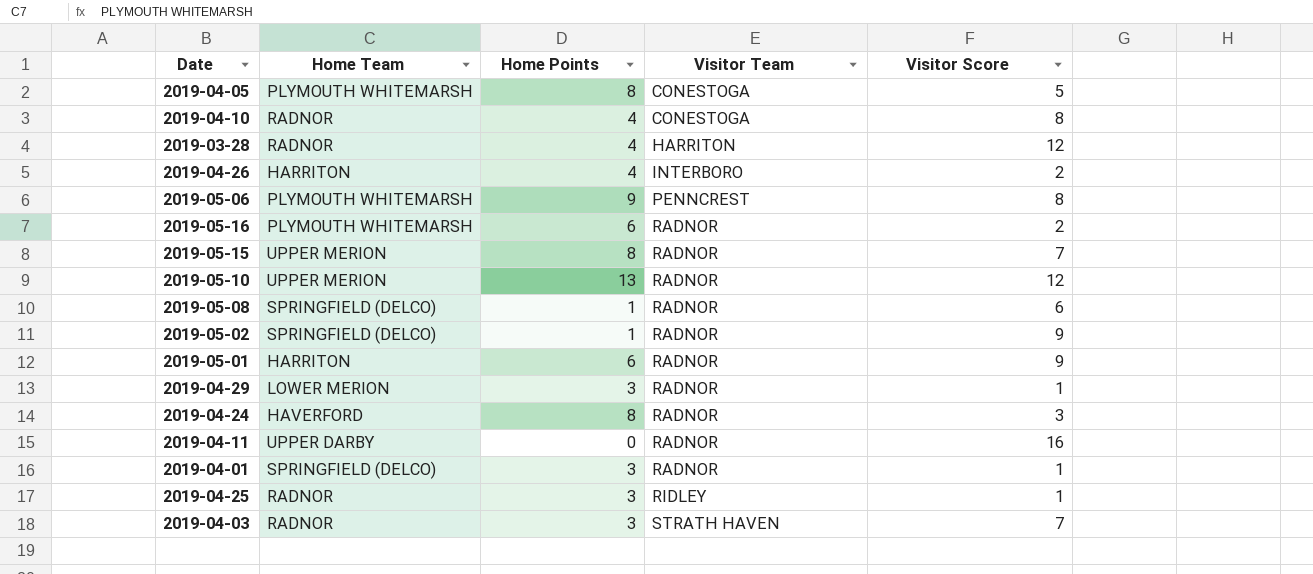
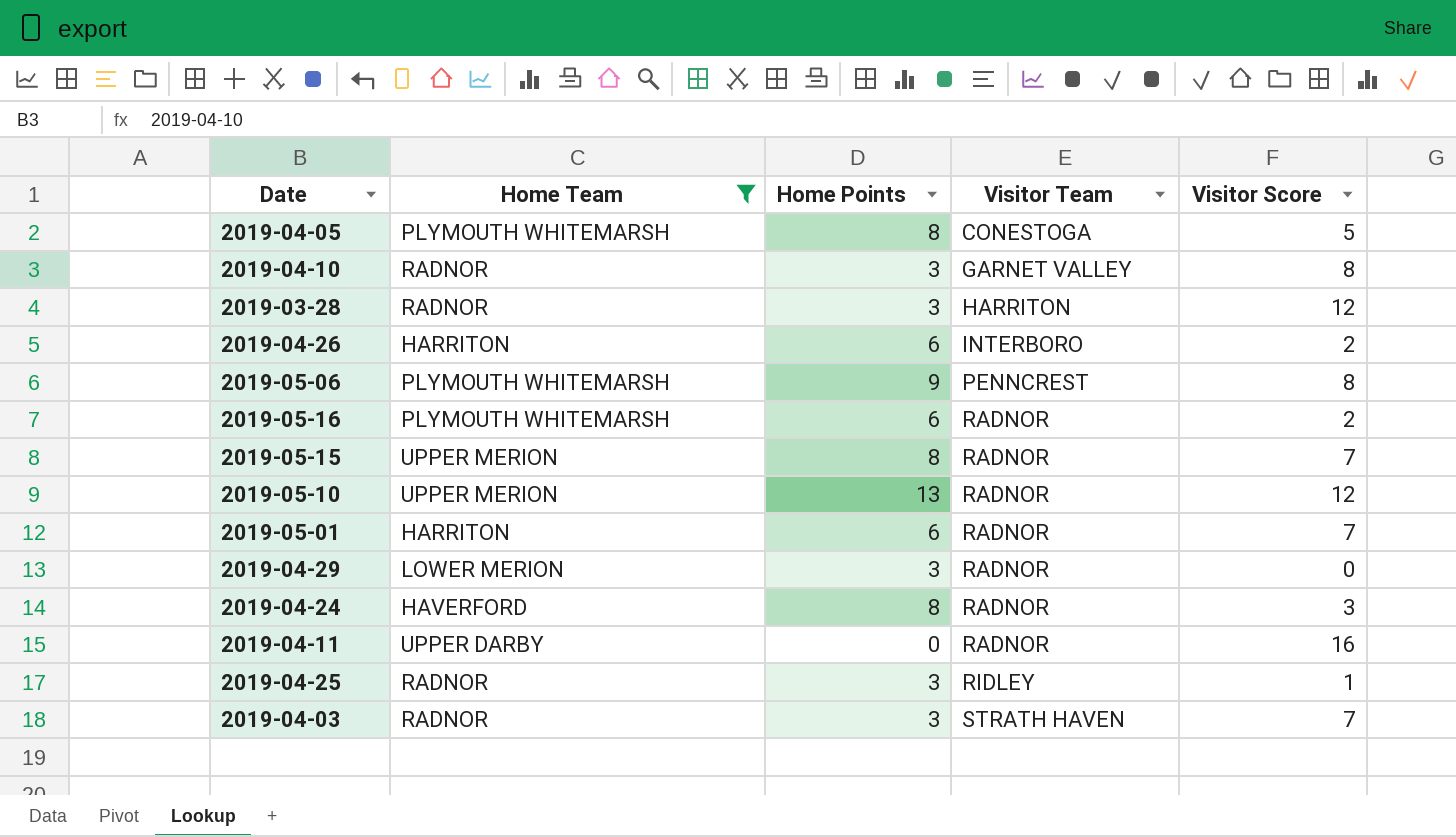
filter: none -> Home Team != SPRINGFIELD (DELCO)
2019-04-10 | Home Points: 4 -> 3
2019-04-10 | Visitor Team: CONESTOGA -> GARNET VALLEY
2019-03-28 | Home Points: 4 -> 3
2019-04-26 | Home Points: 4 -> 6
2019-05-01 | Visitor Score: 9 -> 7
2019-04-29 | Visitor Score: 1 -> 0

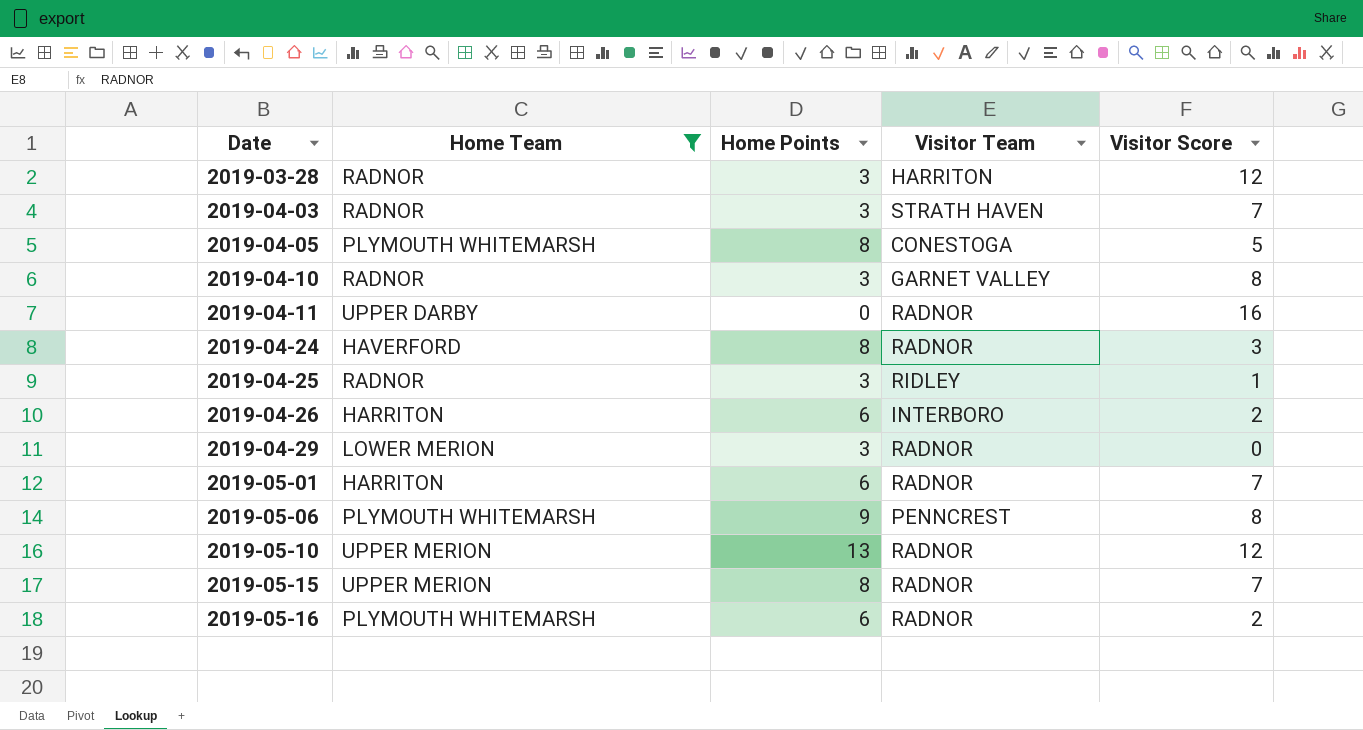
row order: Visitor Team ascending -> Date ascending

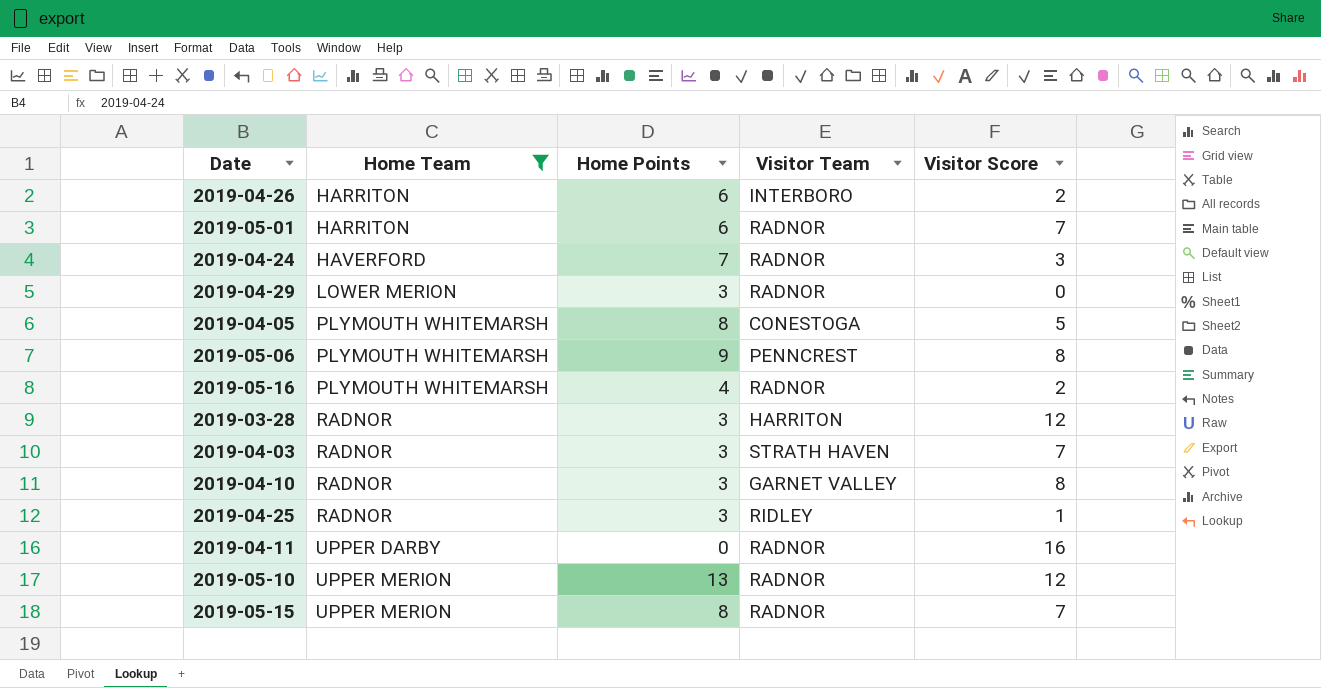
row order: Date ascending -> Home Team ascending
2019-04-24 | Home Points: 8 -> 7
2019-05-16 | Home Points: 6 -> 4

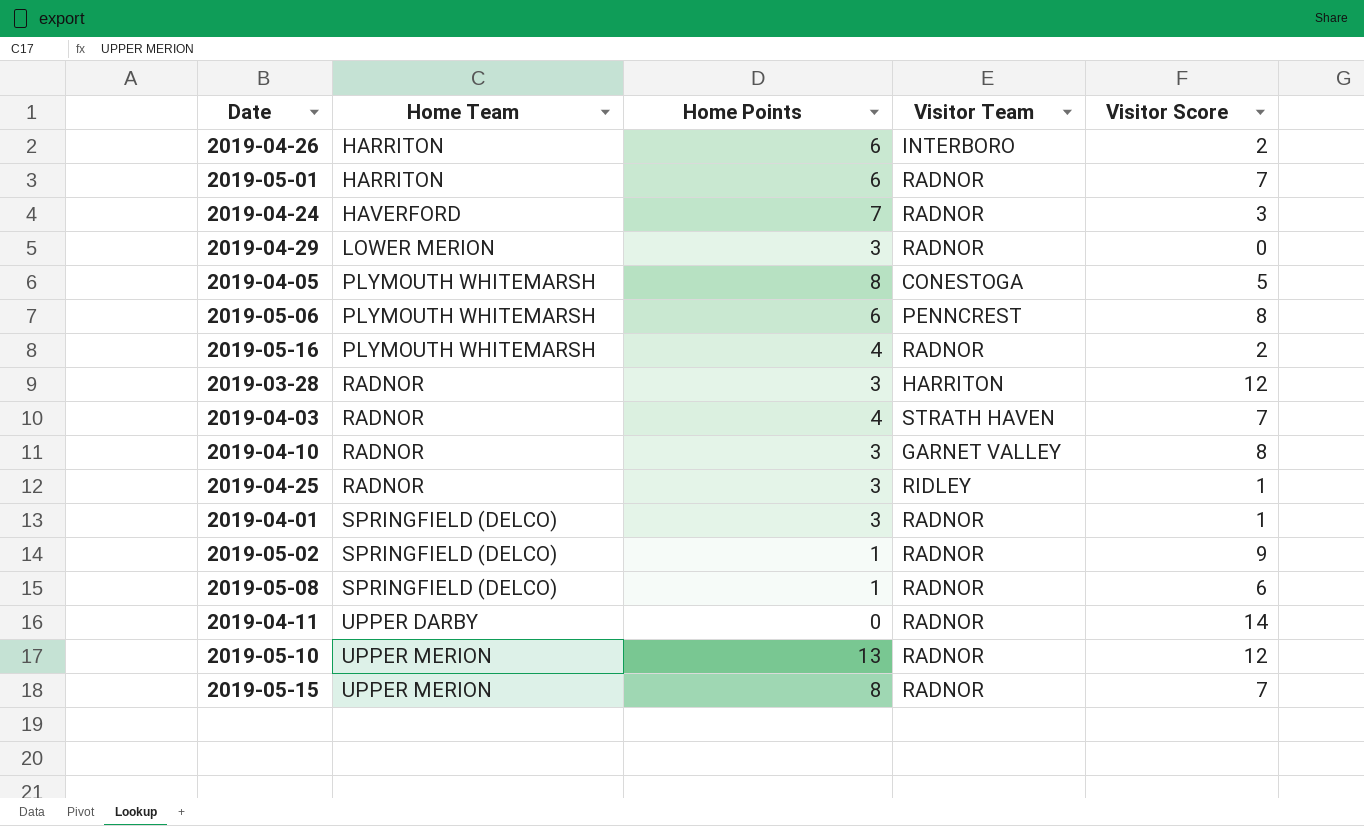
filter: Home Team != SPRINGFIELD (DELCO) -> none
2019-05-06 | Home Points: 9 -> 6
2019-04-03 | Home Points: 3 -> 4
2019-04-11 | Visitor Score: 16 -> 14

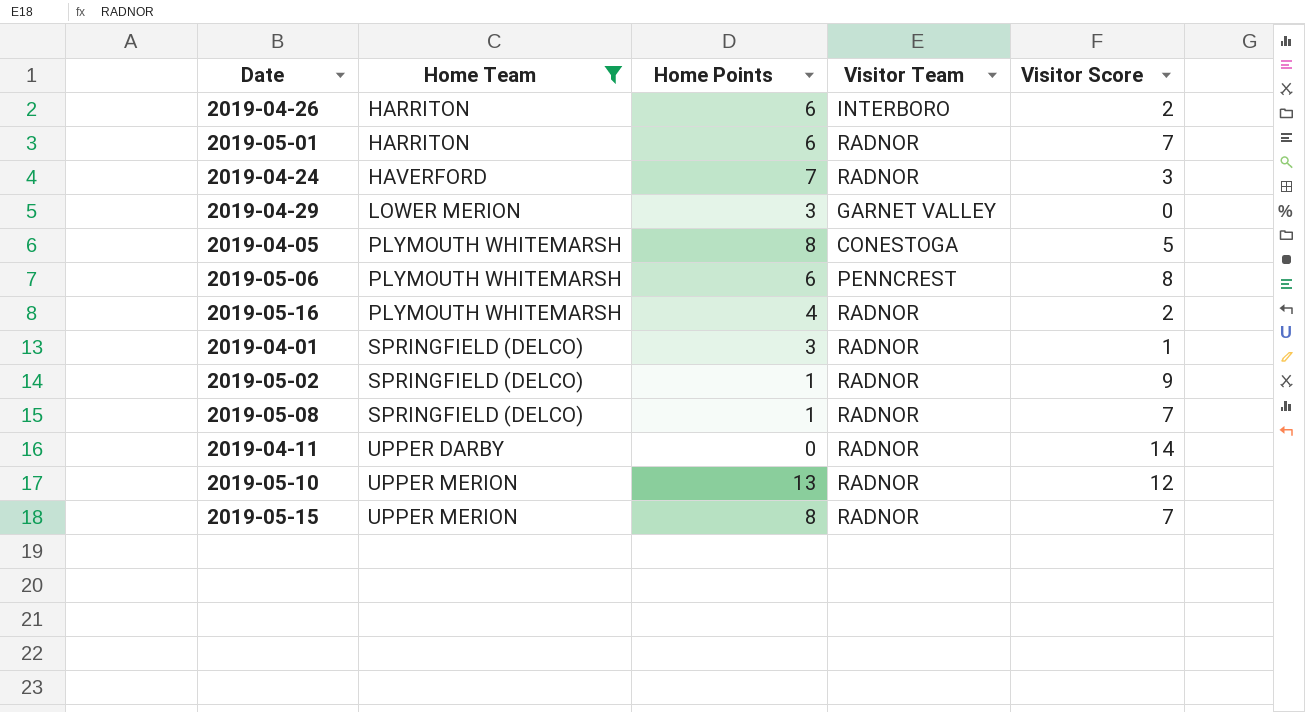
filter: none -> Home Team != RADNOR
2019-04-29 | Visitor Team: RADNOR -> GARNET VALLEY
2019-05-08 | Visitor Score: 6 -> 7

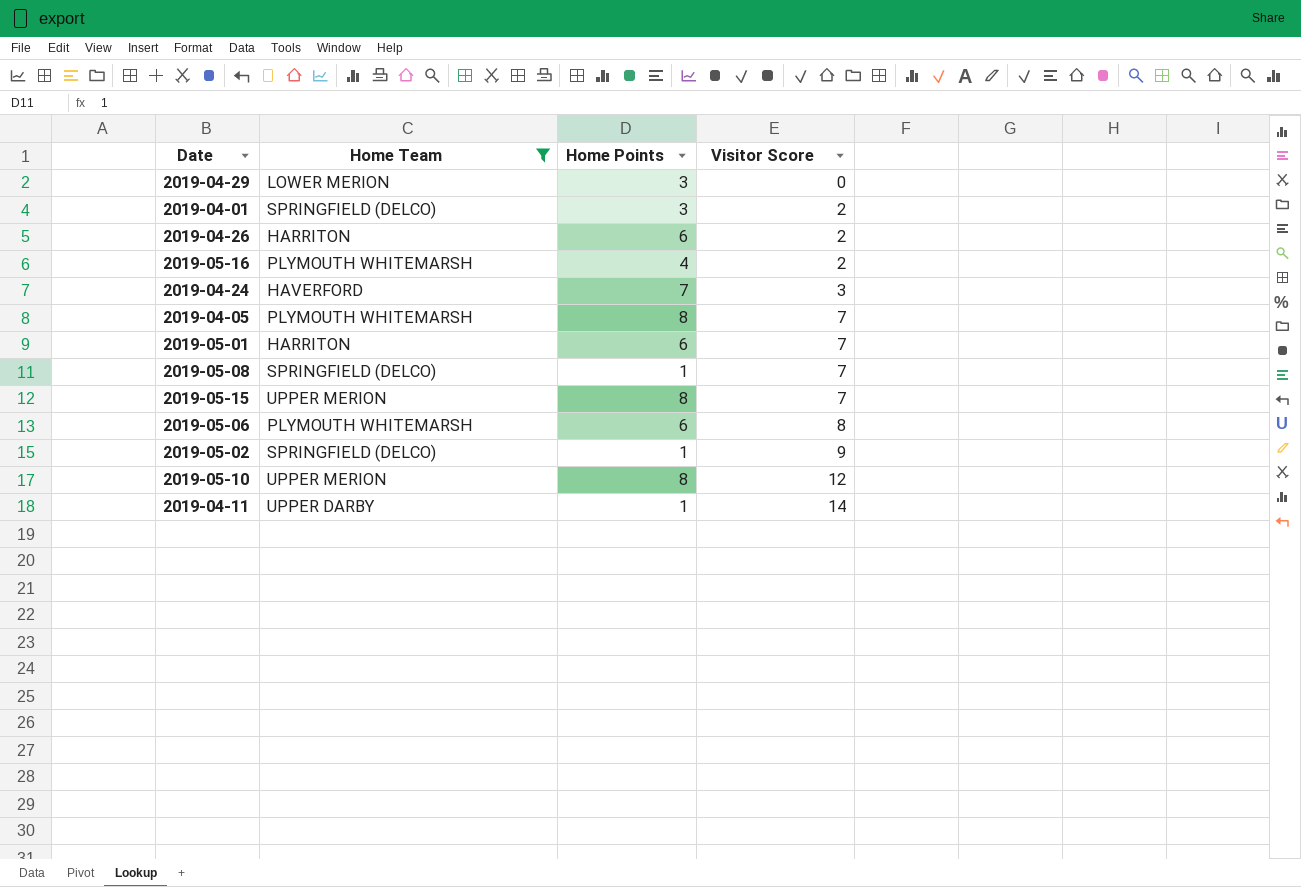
row order: Home Team ascending -> Visitor Score ascending
column Visitor Team | position: 4 -> none
2019-04-01 | Visitor Score: 1 -> 2
2019-04-05 | Visitor Score: 5 -> 7
2019-05-10 | Home Points: 13 -> 8
2019-04-11 | Home Points: 0 -> 1

